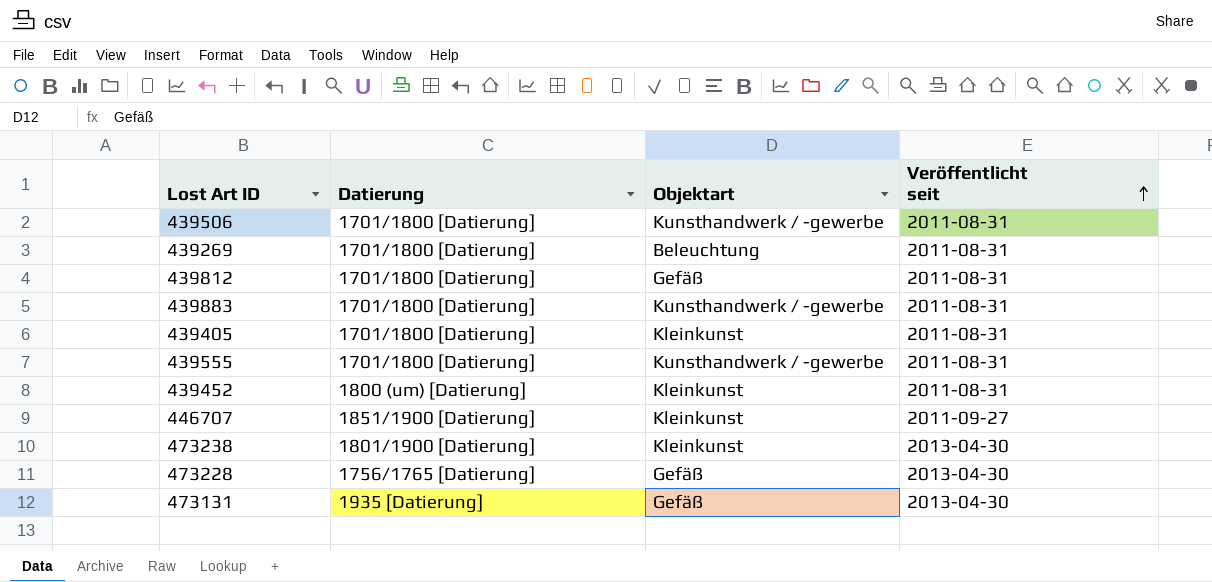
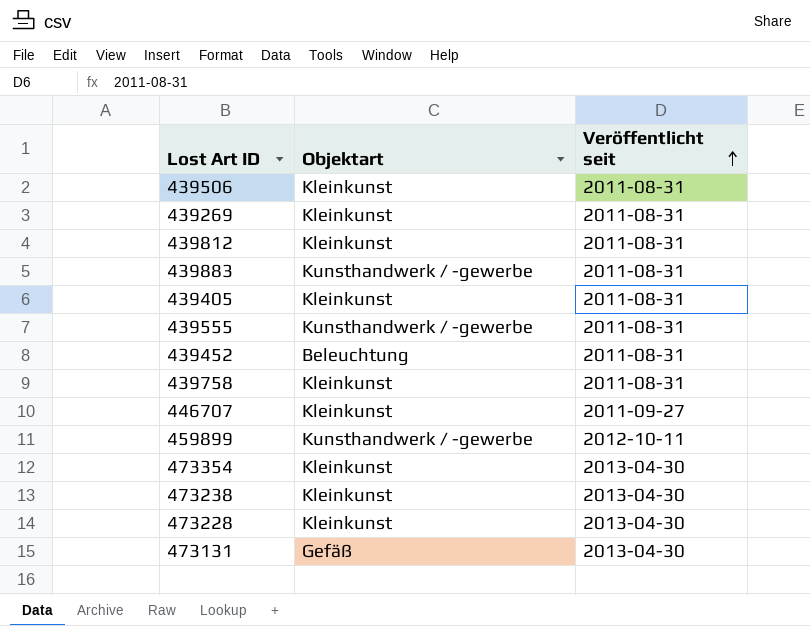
column Datierung | position: 2 -> none
439506 | Objektart: Kunsthandwerk / -gewerbe -> Kleinkunst
439269 | Objektart: Beleuchtung -> Kleinkunst
439812 | Objektart: Gefäß -> Kleinkunst
439452 | Objektart: Kleinkunst -> Beleuchtung
row 439758: none -> Kleinkunst | 2011-08-31
row 459899: none -> Kunsthandwerk / -gewerbe | 2012-10-11
row 473354: none -> Kleinkunst | 2013-04-30
473228 | Objektart: Gefäß -> Kleinkunst

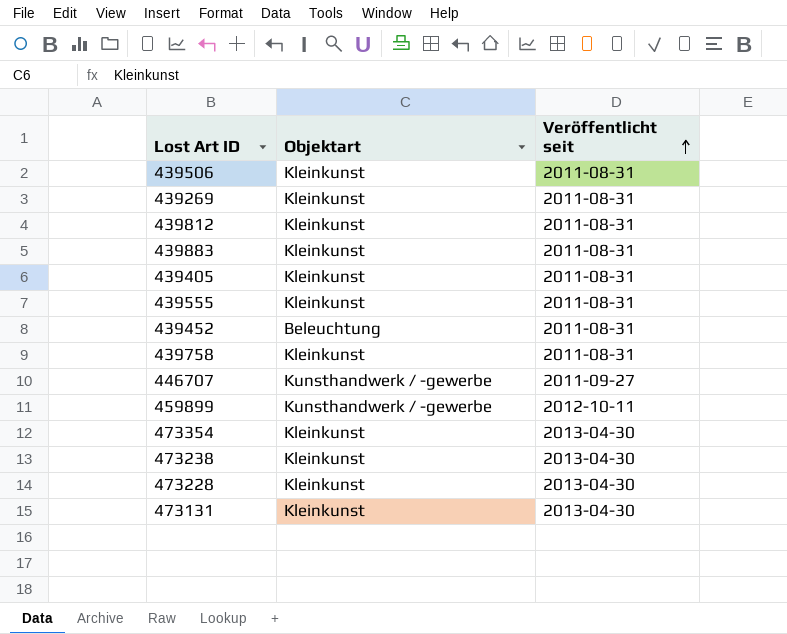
439883 | Objektart: Kunsthandwerk / -gewerbe -> Kleinkunst
439555 | Objektart: Kunsthandwerk / -gewerbe -> Kleinkunst
446707 | Objektart: Kleinkunst -> Kunsthandwerk / -gewerbe
473131 | Objektart: Gefäß -> Kleinkunst

